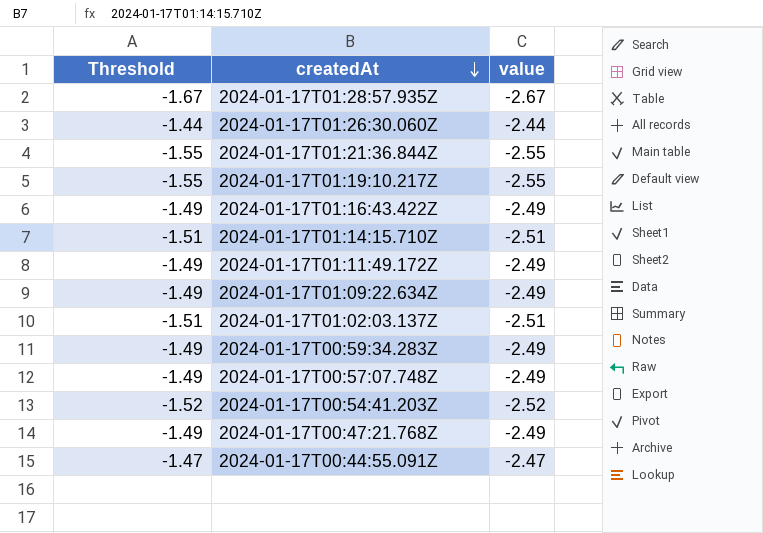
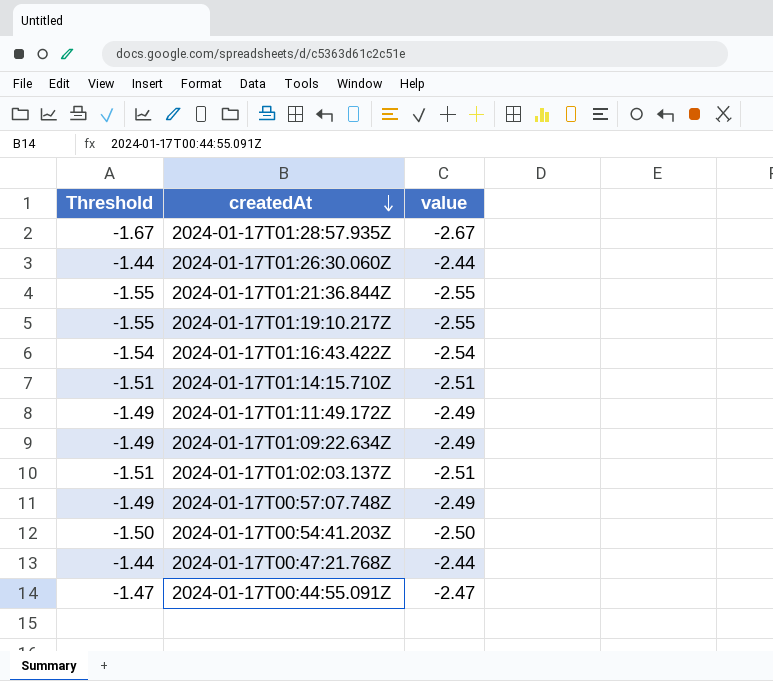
row 2024-01-17T00:59:34.283Z: -1.49 | -2.49 -> none
2024-01-17T01:16:43.422Z | Threshold: -1.49 -> -1.54
2024-01-17T01:16:43.422Z | value: -2.49 -> -2.54
2024-01-17T00:54:41.203Z | Threshold: -1.52 -> -1.50
2024-01-17T00:54:41.203Z | value: -2.52 -> -2.50
2024-01-17T00:47:21.768Z | Threshold: -1.49 -> -1.44
2024-01-17T00:47:21.768Z | value: -2.49 -> -2.44

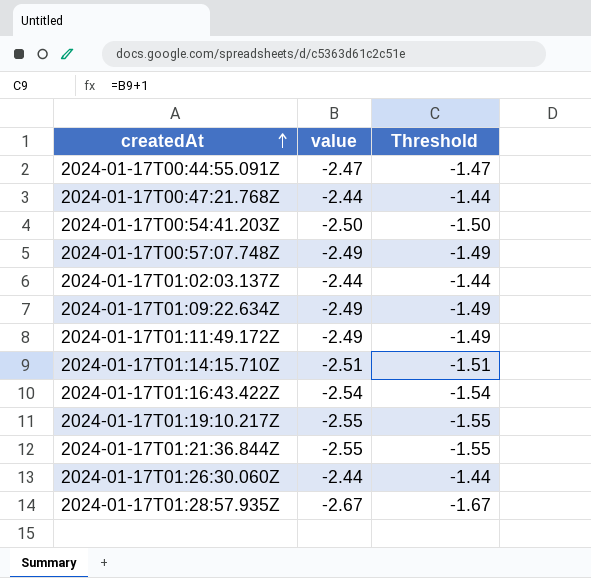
row order: createdAt descending -> createdAt ascending
column Threshold | position: 1 -> 3
2024-01-17T01:02:03.137Z | value: -2.51 -> -2.44
2024-01-17T01:02:03.137Z | Threshold: -1.51 -> -1.44

